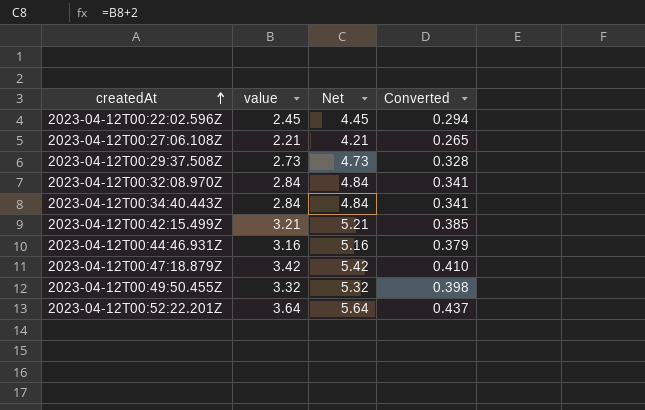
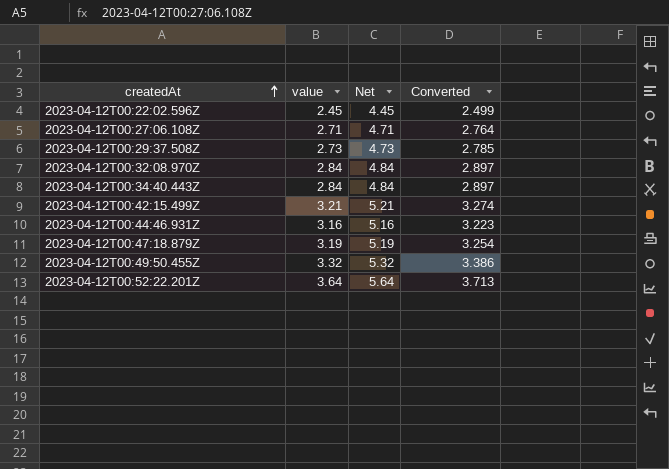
column Converted | formula: [value] * 0.12 -> [value] * 1.02
2023-04-12T00:27:06.108Z | value: 2.21 -> 2.71
2023-04-12T00:27:06.108Z | Net: 4.21 -> 4.71
2023-04-12T00:47:18.879Z | value: 3.42 -> 3.19
2023-04-12T00:47:18.879Z | Net: 5.42 -> 5.19

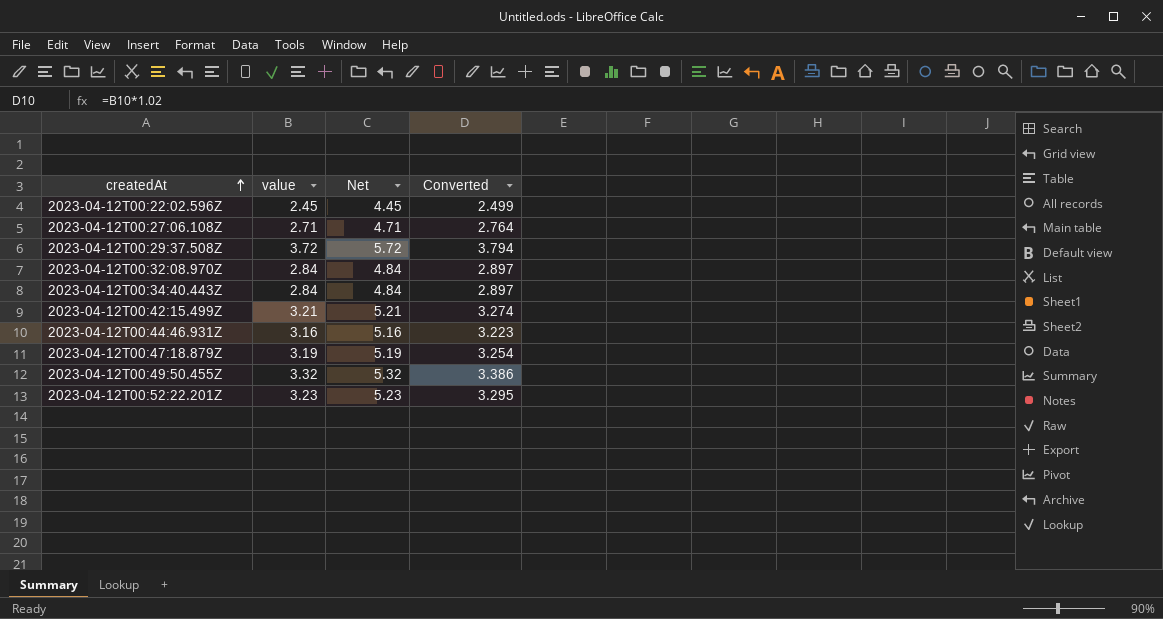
2023-04-12T00:29:37.508Z | value: 2.73 -> 3.72
2023-04-12T00:29:37.508Z | Net: 4.73 -> 5.72
2023-04-12T00:29:37.508Z | Converted: 2.785 -> 3.794
2023-04-12T00:52:22.201Z | value: 3.64 -> 3.23
2023-04-12T00:52:22.201Z | Net: 5.64 -> 5.23
2023-04-12T00:52:22.201Z | Converted: 3.713 -> 3.295

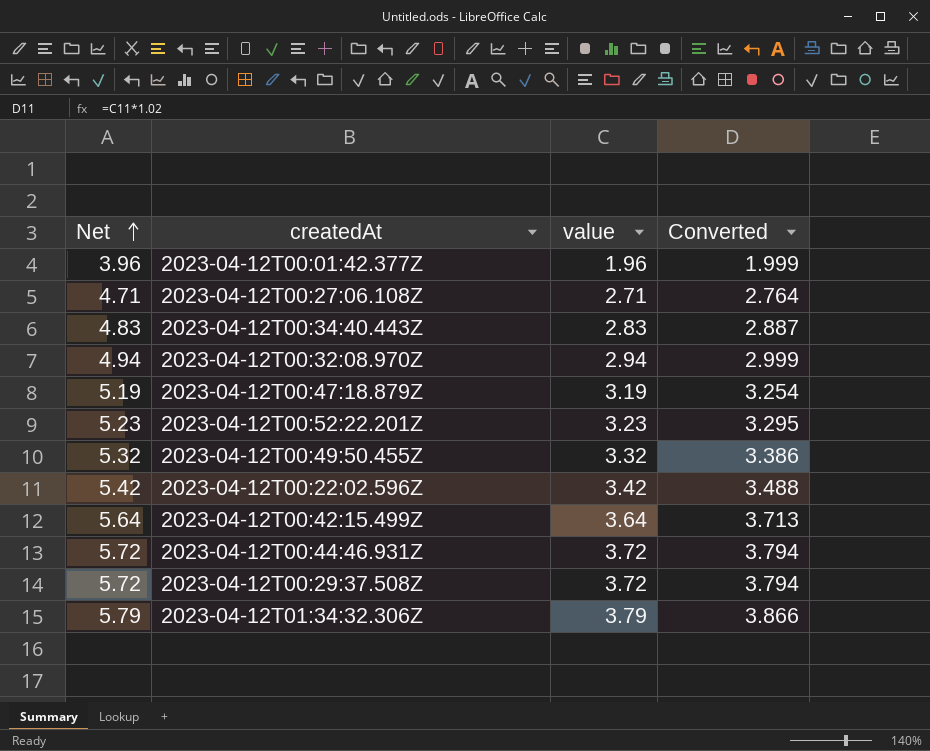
row order: createdAt ascending -> Net ascending
column Net | position: 3 -> 1
row 2023-04-12T00:01:42.377Z: none -> 3.96 | 1.96 | 1.999
2023-04-12T00:34:40.443Z | Net: 4.84 -> 4.83
2023-04-12T00:34:40.443Z | value: 2.84 -> 2.83
2023-04-12T00:34:40.443Z | Converted: 2.897 -> 2.887
2023-04-12T00:32:08.970Z | Net: 4.84 -> 4.94
2023-04-12T00:32:08.970Z | value: 2.84 -> 2.94
2023-04-12T00:32:08.970Z | Converted: 2.897 -> 2.999
2023-04-12T00:22:02.596Z | Net: 4.45 -> 5.42
2023-04-12T00:22:02.596Z | value: 2.45 -> 3.42
2023-04-12T00:22:02.596Z | Converted: 2.499 -> 3.488
2023-04-12T00:42:15.499Z | Net: 5.21 -> 5.64
2023-04-12T00:42:15.499Z | value: 3.21 -> 3.64
2023-04-12T00:42:15.499Z | Converted: 3.274 -> 3.713
2023-04-12T00:44:46.931Z | Net: 5.16 -> 5.72
2023-04-12T00:44:46.931Z | value: 3.16 -> 3.72
2023-04-12T00:44:46.931Z | Converted: 3.223 -> 3.794
row 2023-04-12T01:34:32.306Z: none -> 5.79 | 3.79 | 3.866

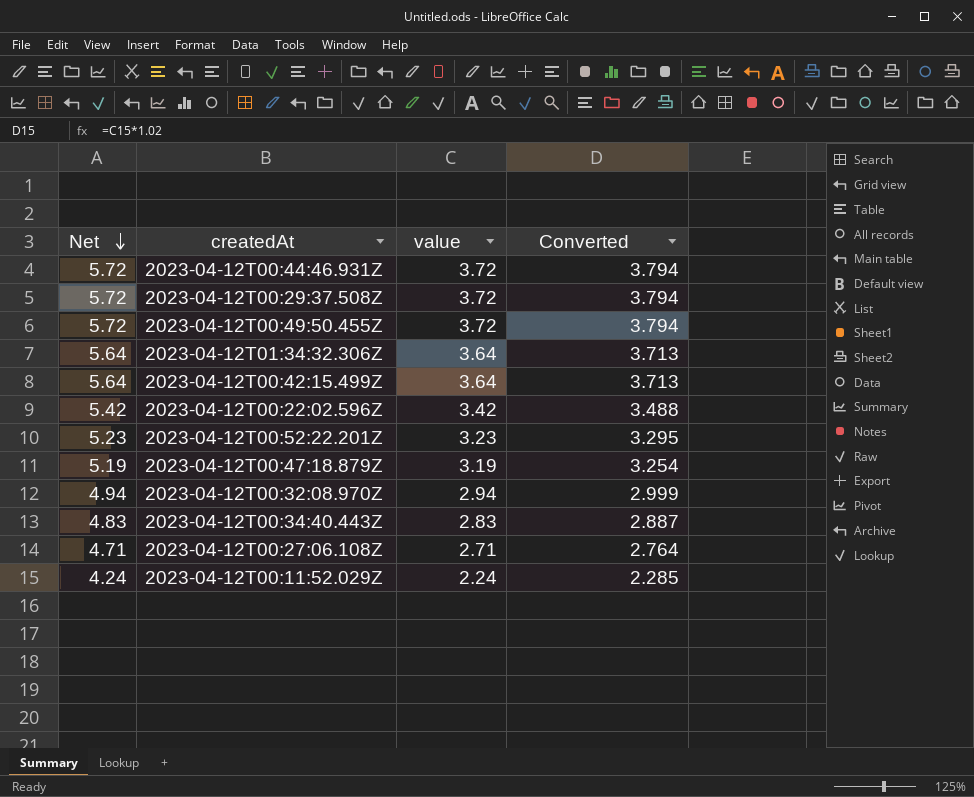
row order: Net ascending -> Net descending
row 2023-04-12T00:01:42.377Z: 3.96 | 1.96 | 1.999 -> none
2023-04-12T00:49:50.455Z | Net: 5.32 -> 5.72
2023-04-12T00:49:50.455Z | value: 3.32 -> 3.72
2023-04-12T00:49:50.455Z | Converted: 3.386 -> 3.794
2023-04-12T01:34:32.306Z | Net: 5.79 -> 5.64
2023-04-12T01:34:32.306Z | value: 3.79 -> 3.64
2023-04-12T01:34:32.306Z | Converted: 3.866 -> 3.713
row 2023-04-12T00:11:52.029Z: none -> 4.24 | 2.24 | 2.285

